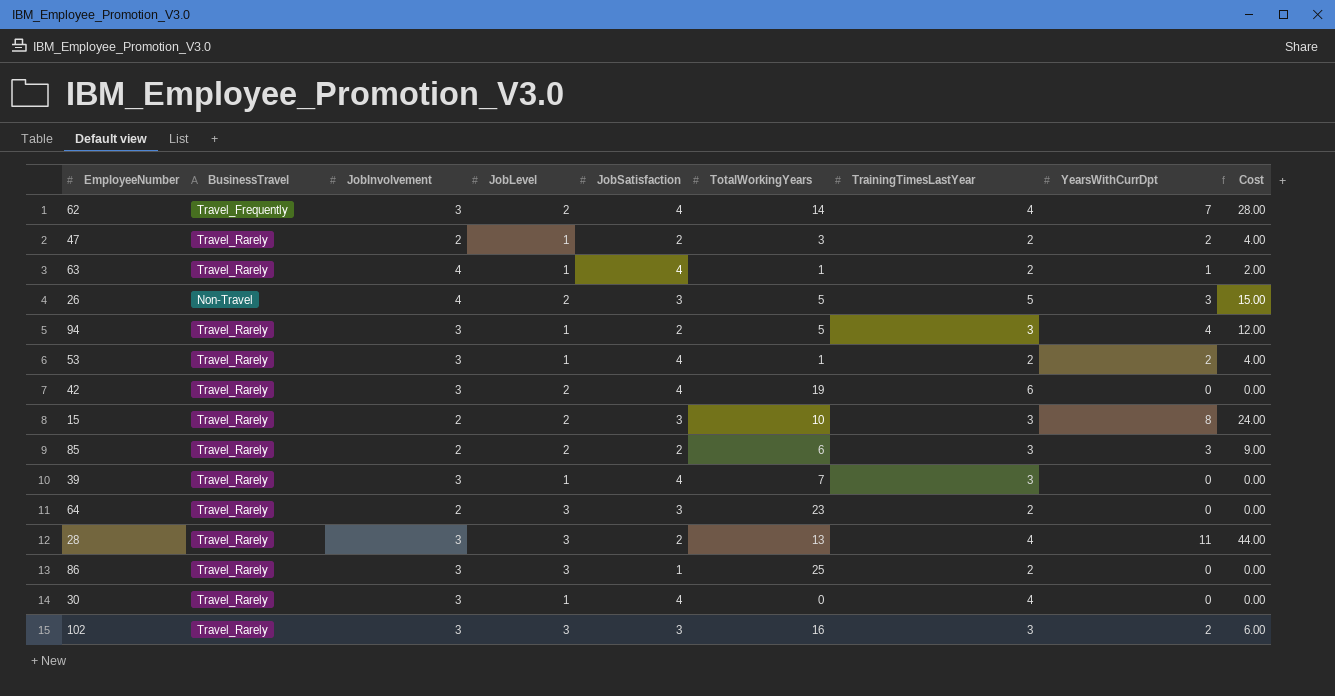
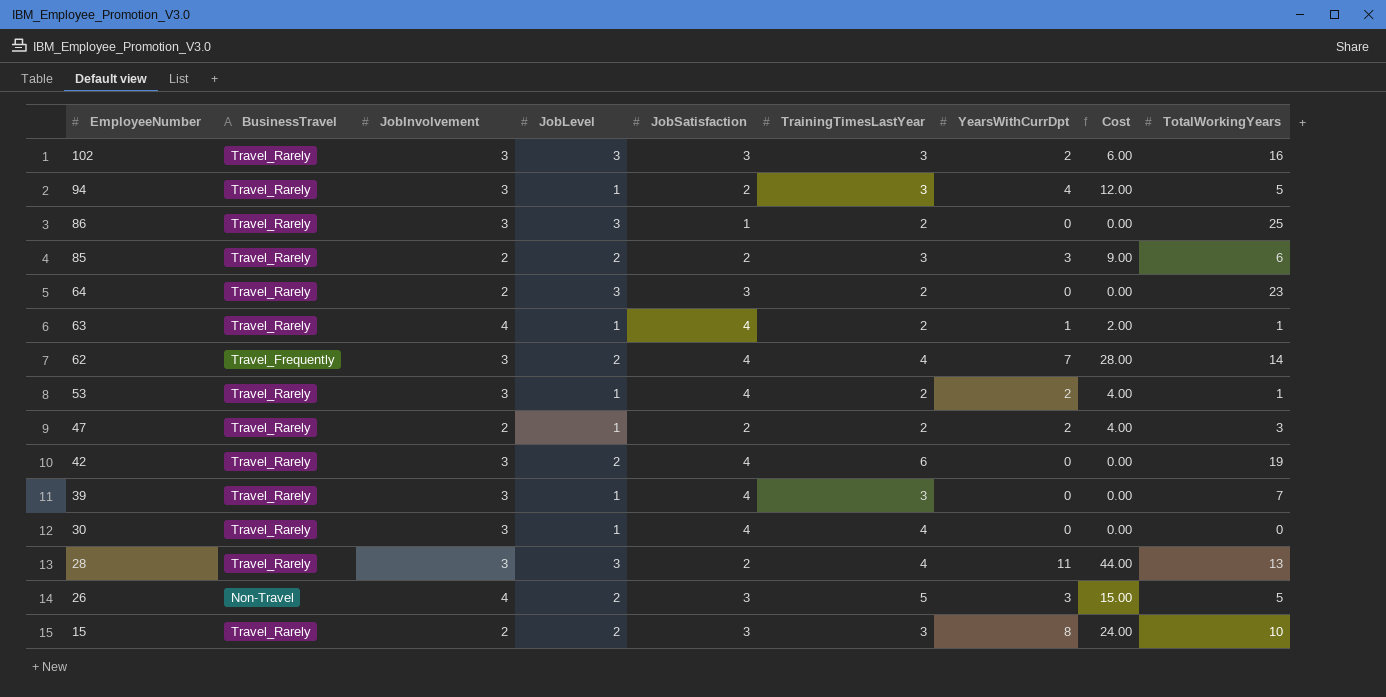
row order: none -> EmployeeNumber descending
column TotalWorkingYears | position: 6 -> 9

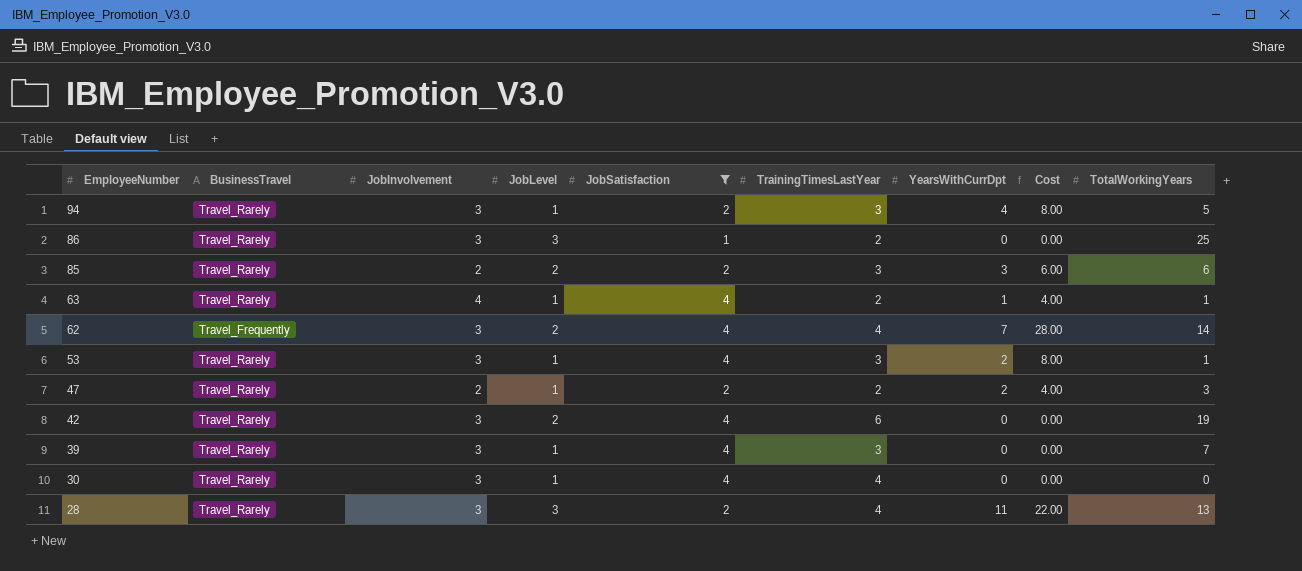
filter: none -> JobSatisfaction != 3
column Cost | formula: [TrainingTimesLastYear] * [YearsWithCurrDpt] -> [JobSatisfaction] * [YearsWithCurrDpt]
53 | TrainingTimesLastYear: 2 -> 3

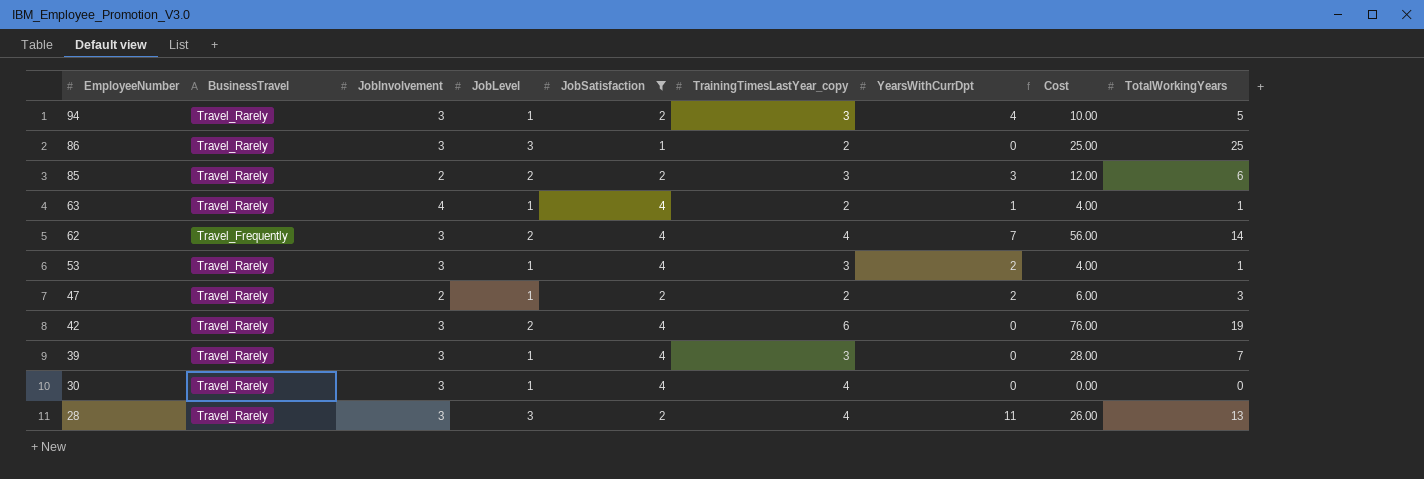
column name: TrainingTimesLastYear -> TrainingTimesLastYear_copy
column Cost | formula: [JobSatisfaction] * [YearsWithCurrDpt] -> [JobSatisfaction] * [TotalWorkingYears]

